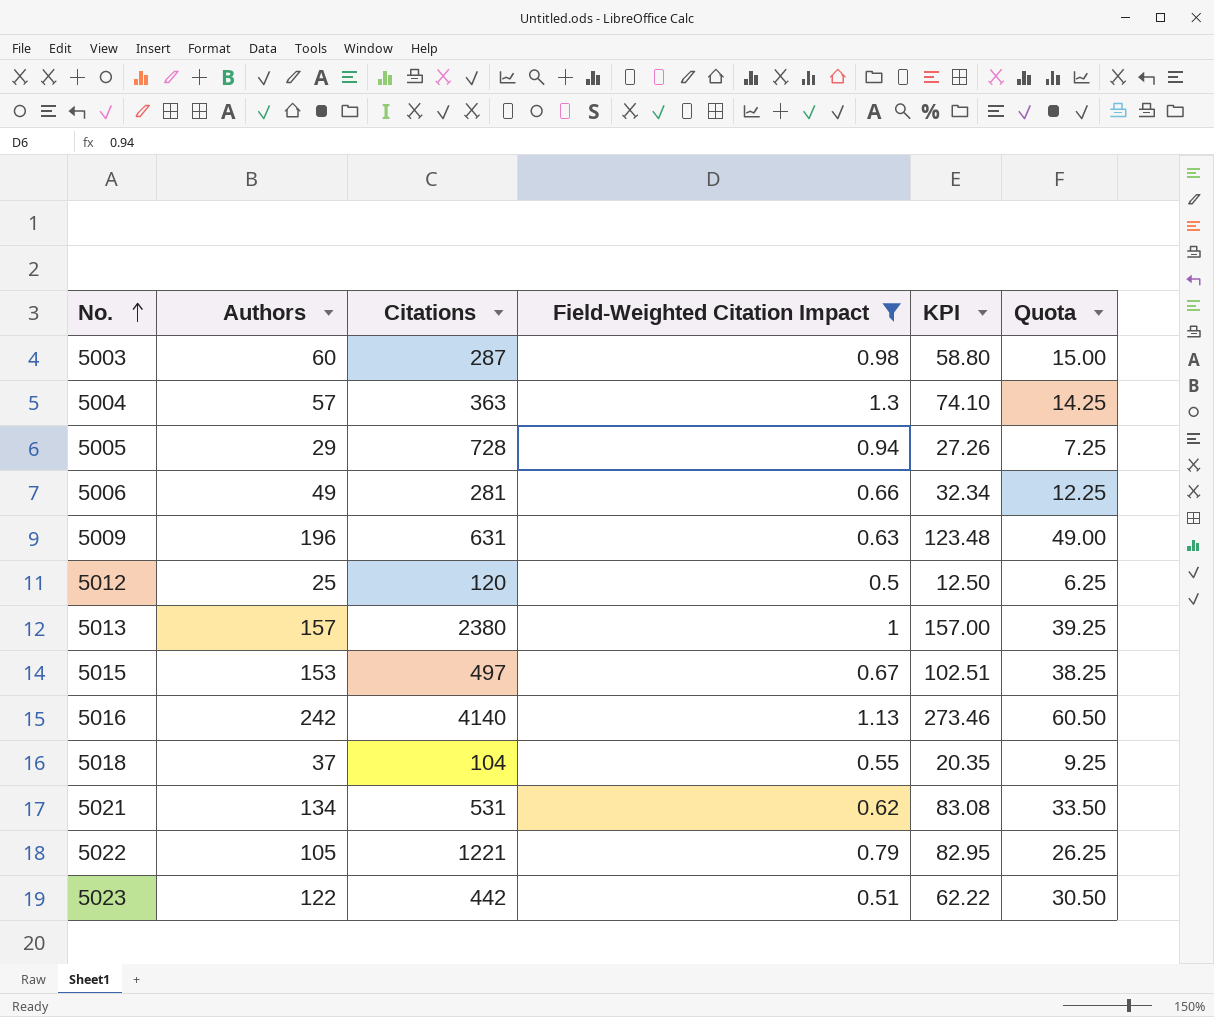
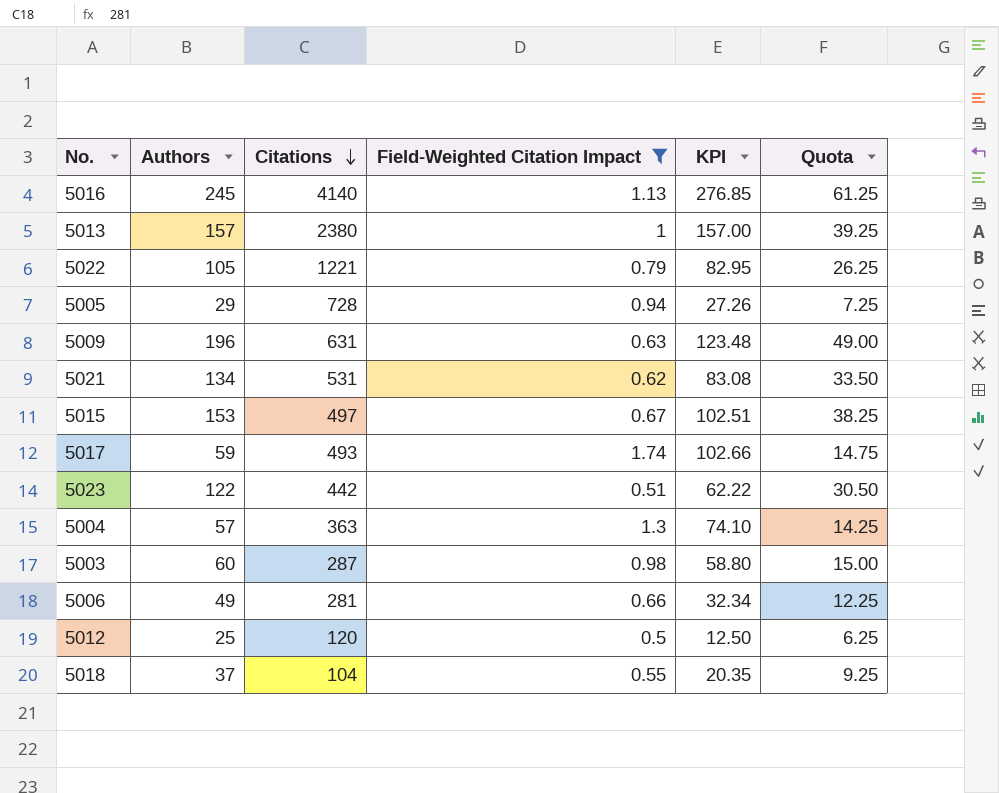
row order: No. ascending -> Citations descending
5016 | Authors: 242 -> 245
5016 | KPI: 273.46 -> 276.85
5016 | Quota: 60.50 -> 61.25
row 5017: none -> 59 | 493 | 1.74 | 102.66 | 14.75

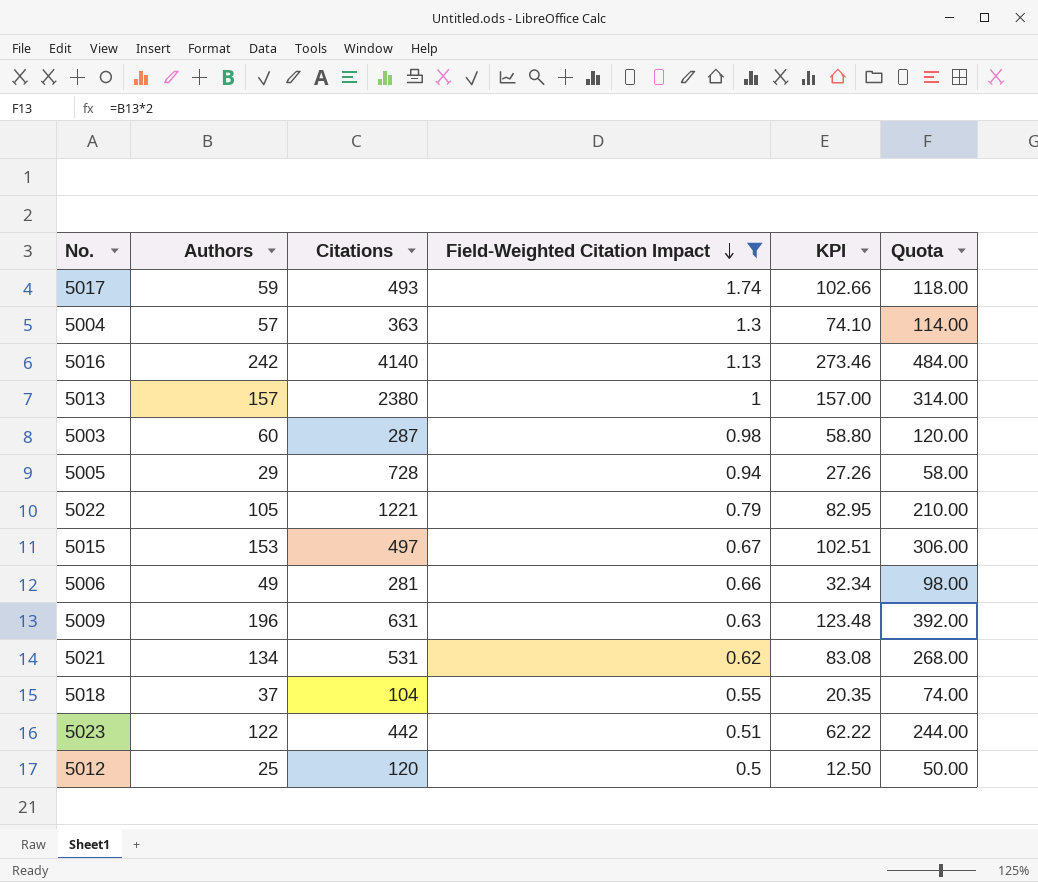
row order: Citations descending -> Field-Weighted Citation Impact descending
column Quota | formula: [Authors] * 0.25 -> [Authors] * 2
5016 | Authors: 245 -> 242
5016 | KPI: 276.85 -> 273.46

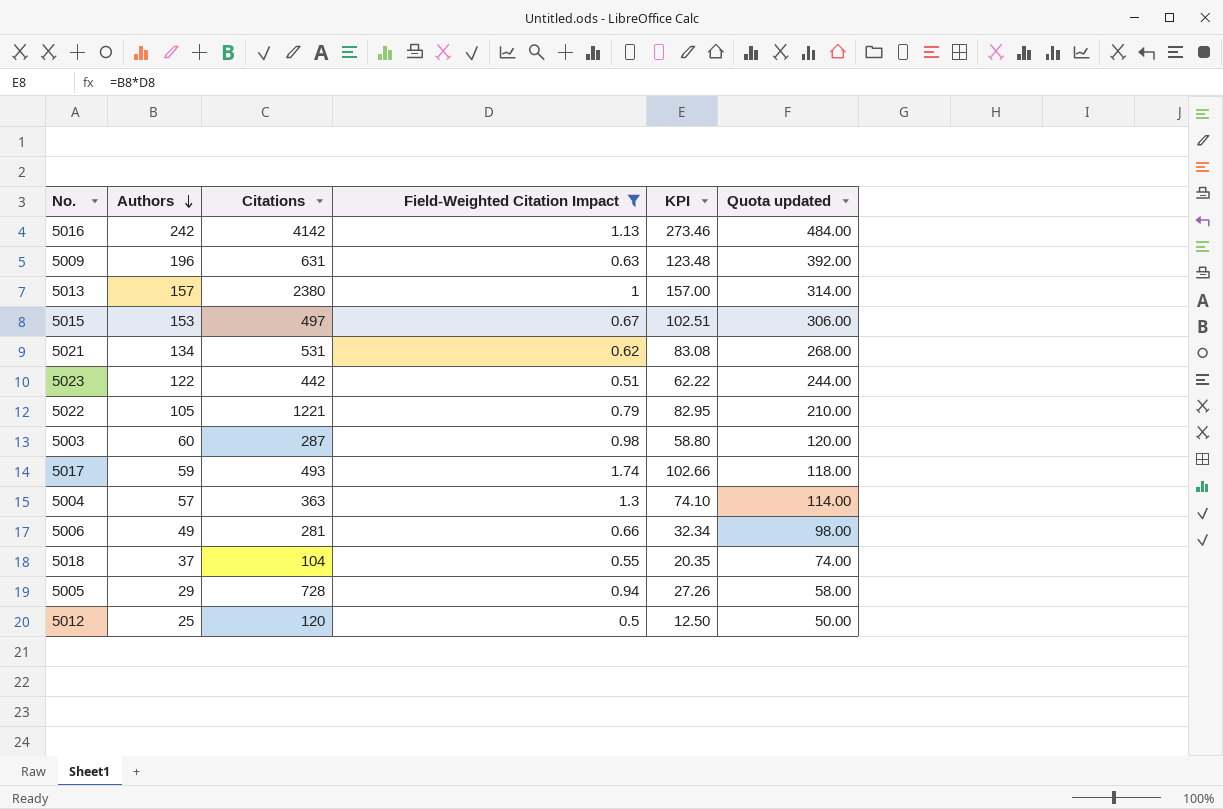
row order: Field-Weighted Citation Impact descending -> Authors descending
column name: Quota -> Quota updated
5016 | Citations: 4140 -> 4142

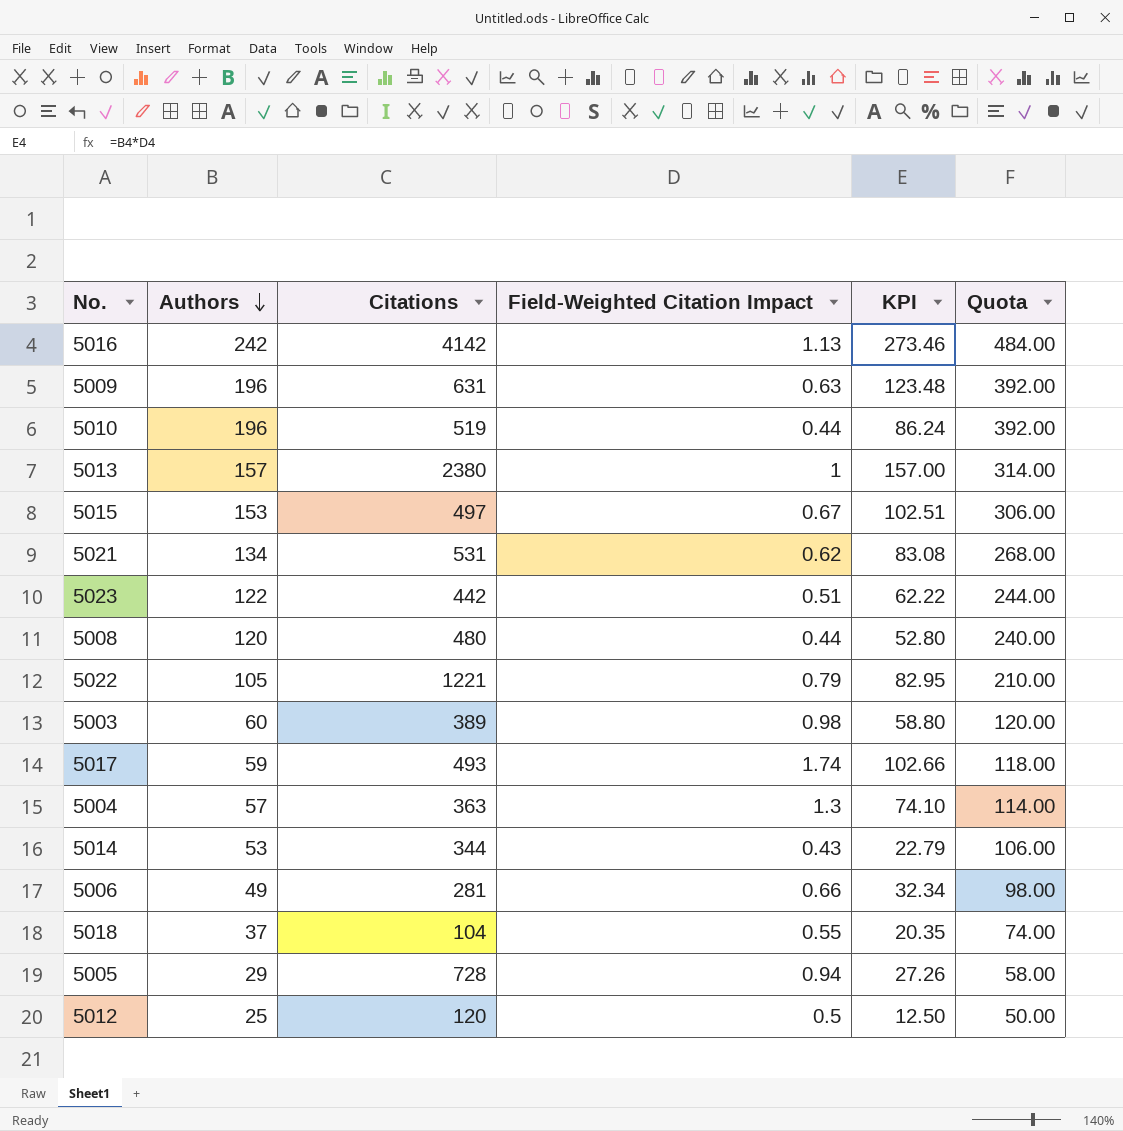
filter: Field-Weighted Citation Impact >= 0.5 -> none
column name: Quota updated -> Quota
5003 | Citations: 287 -> 389

